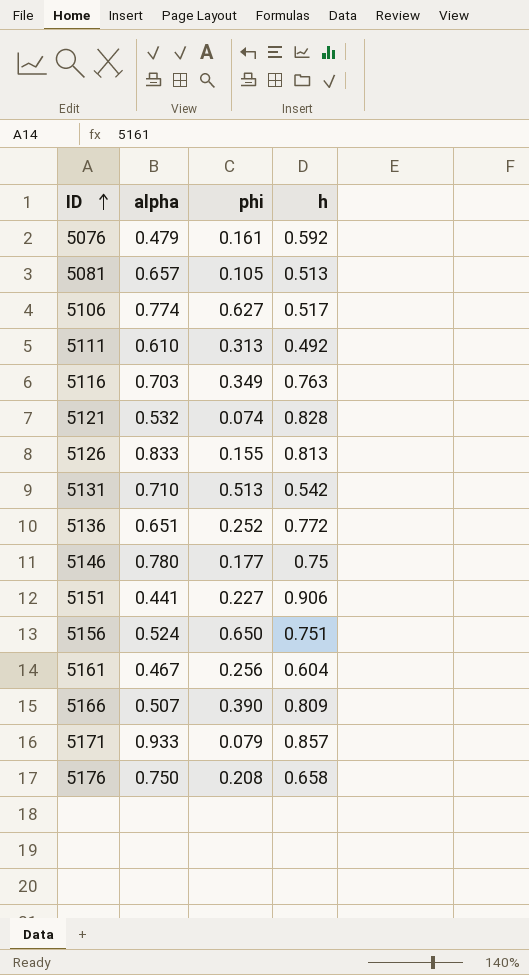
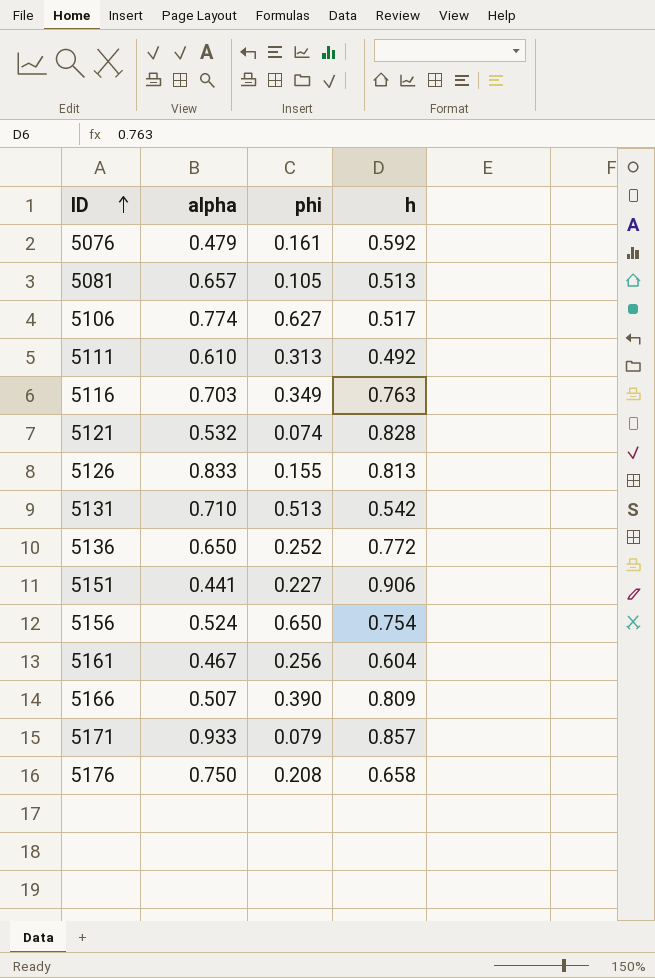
row 5146: 0.780 | 0.177 | 0.75 -> none
5136 | alpha: 0.651 -> 0.650
5156 | h: 0.751 -> 0.754

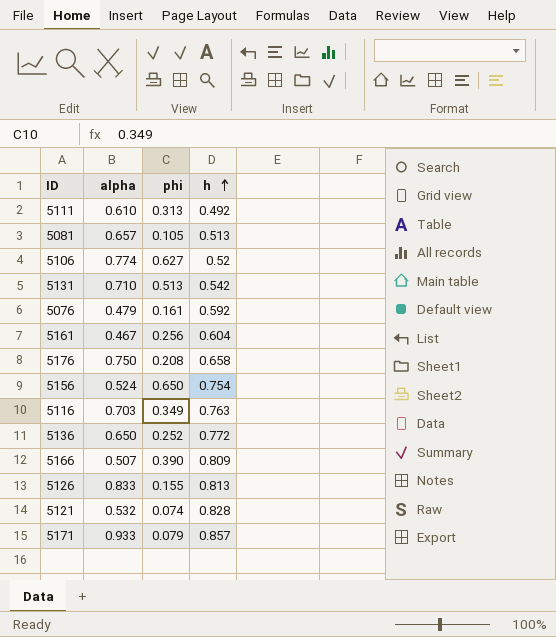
row order: ID ascending -> h ascending
row 5151: 0.441 | 0.227 | 0.906 -> none
5106 | h: 0.517 -> 0.52

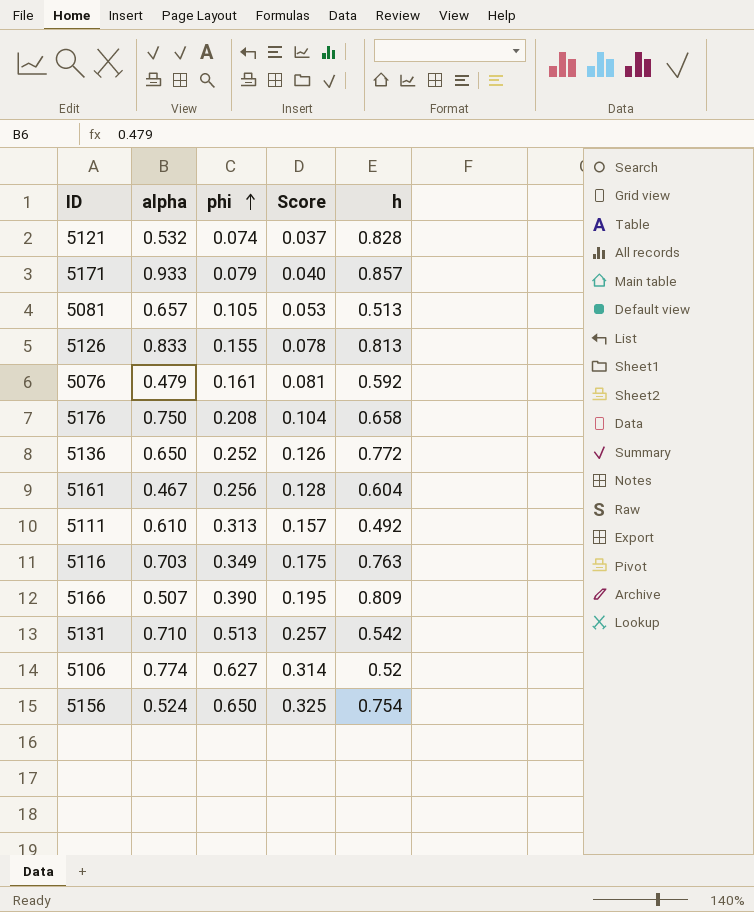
row order: h ascending -> phi ascending
column Score | formula: none -> [phi] * 0.5

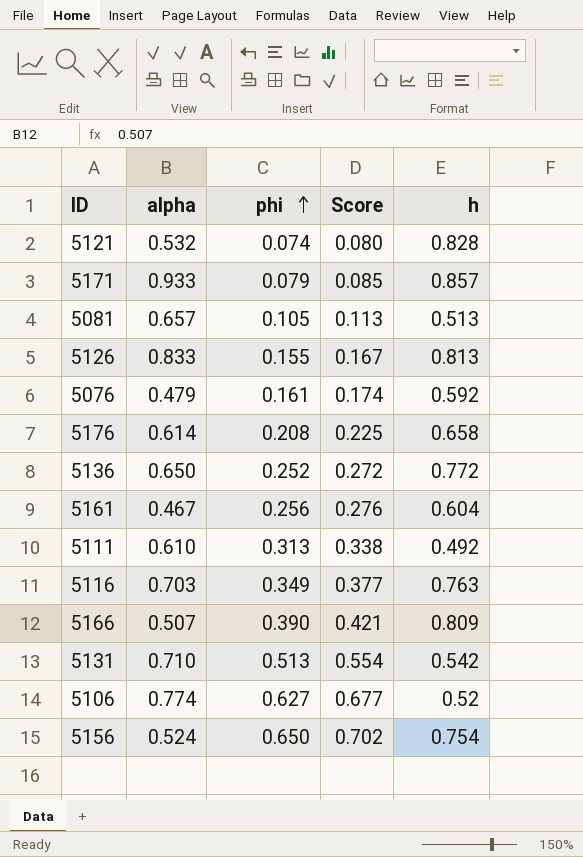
column Score | formula: [phi] * 0.5 -> [phi] * 1.08
5176 | alpha: 0.750 -> 0.614

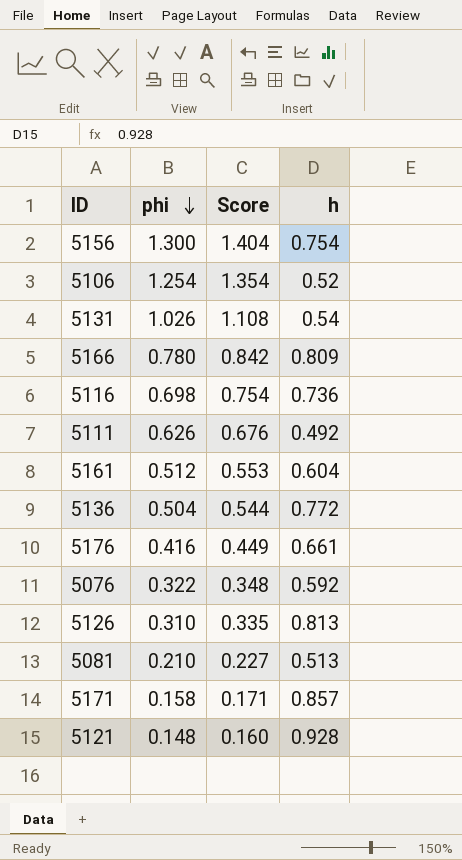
row order: phi ascending -> phi descending
column alpha | position: 2 -> none
5156 | phi: 0.650 -> 1.300
5156 | Score: 0.702 -> 1.404
5106 | phi: 0.627 -> 1.254
5106 | Score: 0.677 -> 1.354
5131 | phi: 0.513 -> 1.026
5131 | Score: 0.554 -> 1.108
5131 | h: 0.542 -> 0.54
5166 | phi: 0.390 -> 0.780
5166 | Score: 0.421 -> 0.842
5116 | phi: 0.349 -> 0.698
5116 | Score: 0.377 -> 0.754
5116 | h: 0.763 -> 0.736
5111 | phi: 0.313 -> 0.626
5111 | Score: 0.338 -> 0.676
5161 | phi: 0.256 -> 0.512
5161 | Score: 0.276 -> 0.553
5136 | phi: 0.252 -> 0.504
5136 | Score: 0.272 -> 0.544
5176 | phi: 0.208 -> 0.416
5176 | Score: 0.225 -> 0.449
5176 | h: 0.658 -> 0.661
5076 | phi: 0.161 -> 0.322
5076 | Score: 0.174 -> 0.348
5126 | phi: 0.155 -> 0.310
5126 | Score: 0.167 -> 0.335
5081 | phi: 0.105 -> 0.210
5081 | Score: 0.113 -> 0.227
5171 | phi: 0.079 -> 0.158
5171 | Score: 0.085 -> 0.171
5121 | phi: 0.074 -> 0.148
5121 | Score: 0.080 -> 0.160
5121 | h: 0.828 -> 0.928

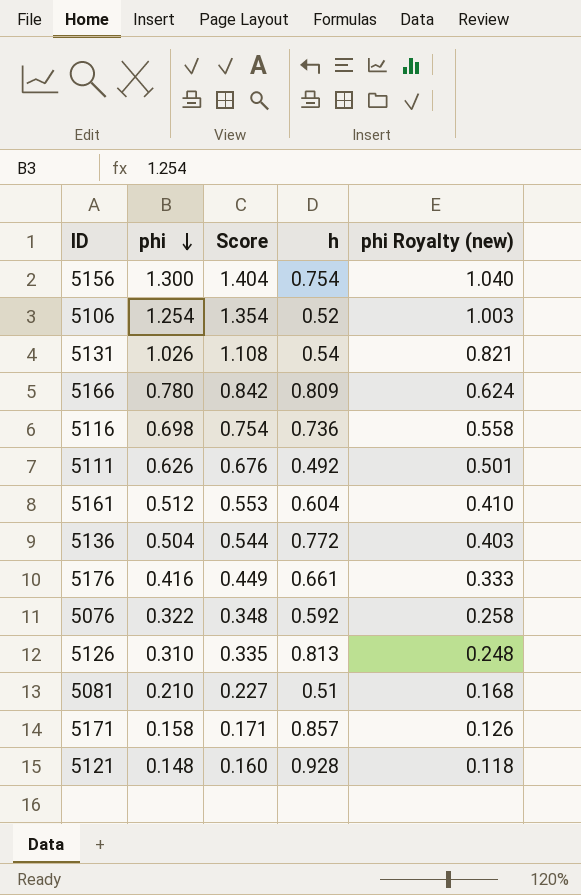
column phi Royalty (new) | formula: none -> [phi] * 0.8
5081 | h: 0.513 -> 0.51

